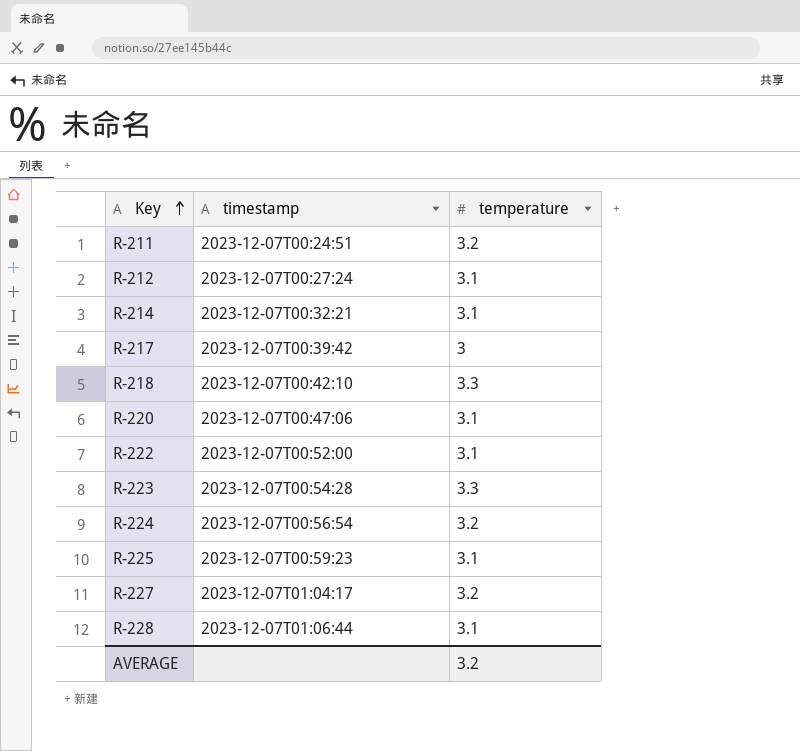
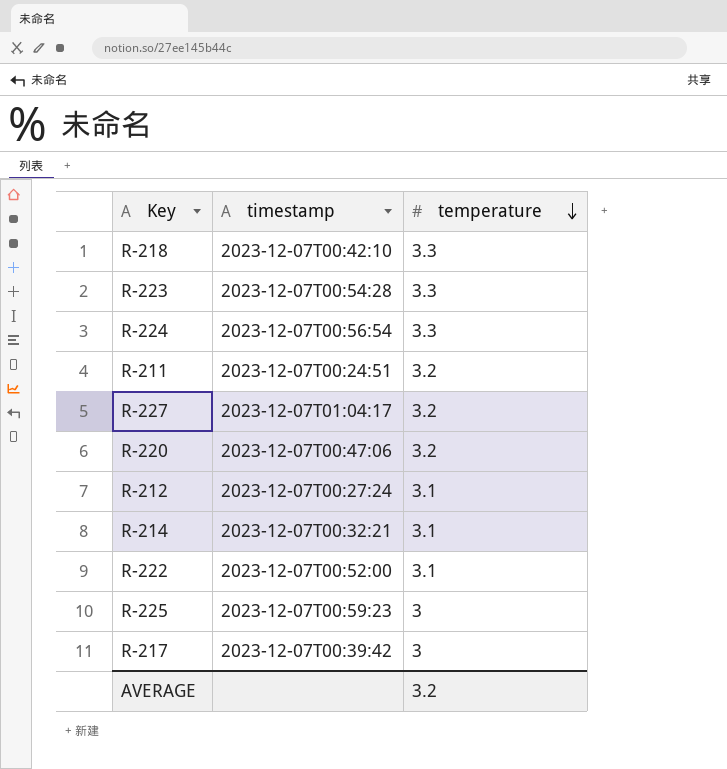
row order: Key ascending -> temperature descending
row R-228: 2023-12-07T01:06:44 | 3.1 -> none
R-224 | temperature: 3.2 -> 3.3
R-220 | temperature: 3.1 -> 3.2
R-225 | temperature: 3.1 -> 3

